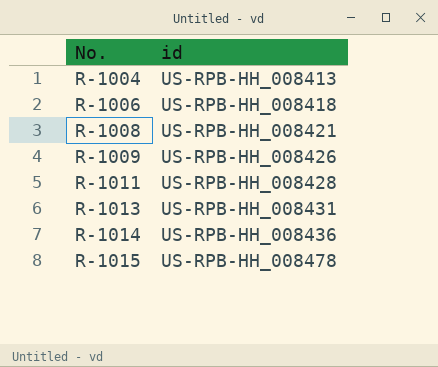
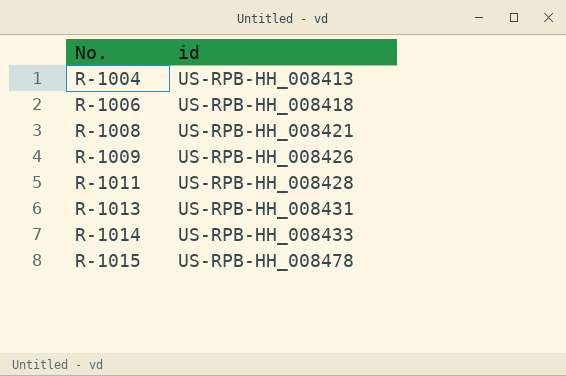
R-1014 | id: US-RPB-HH_008436 -> US-RPB-HH_008433

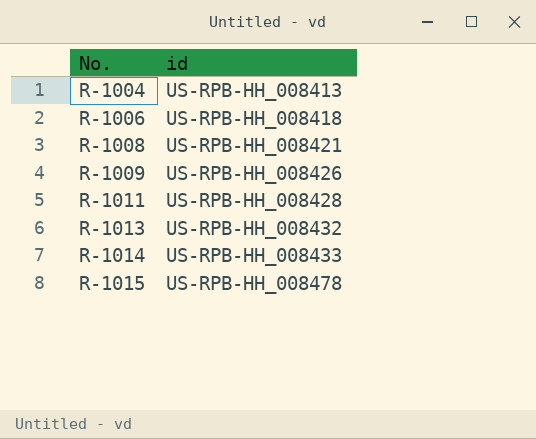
R-1013 | id: US-RPB-HH_008431 -> US-RPB-HH_008432

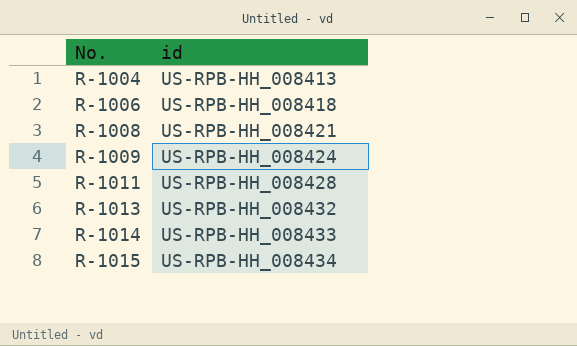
R-1009 | id: US-RPB-HH_008426 -> US-RPB-HH_008424
R-1015 | id: US-RPB-HH_008478 -> US-RPB-HH_008434

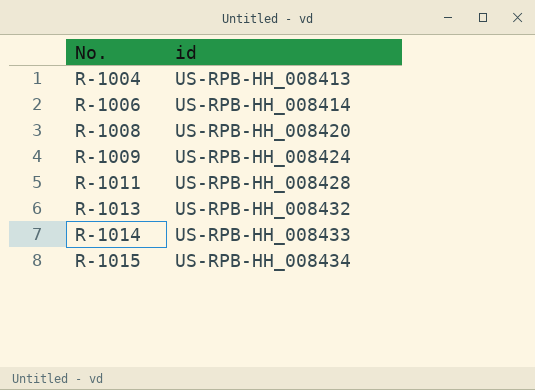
R-1006 | id: US-RPB-HH_008418 -> US-RPB-HH_008414
R-1008 | id: US-RPB-HH_008421 -> US-RPB-HH_008420

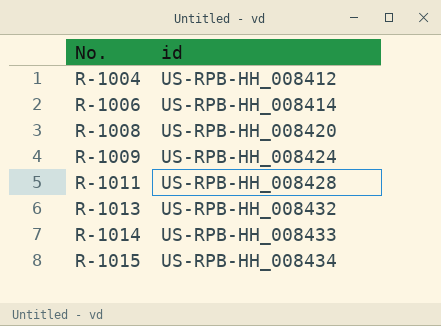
R-1004 | id: US-RPB-HH_008413 -> US-RPB-HH_008412

